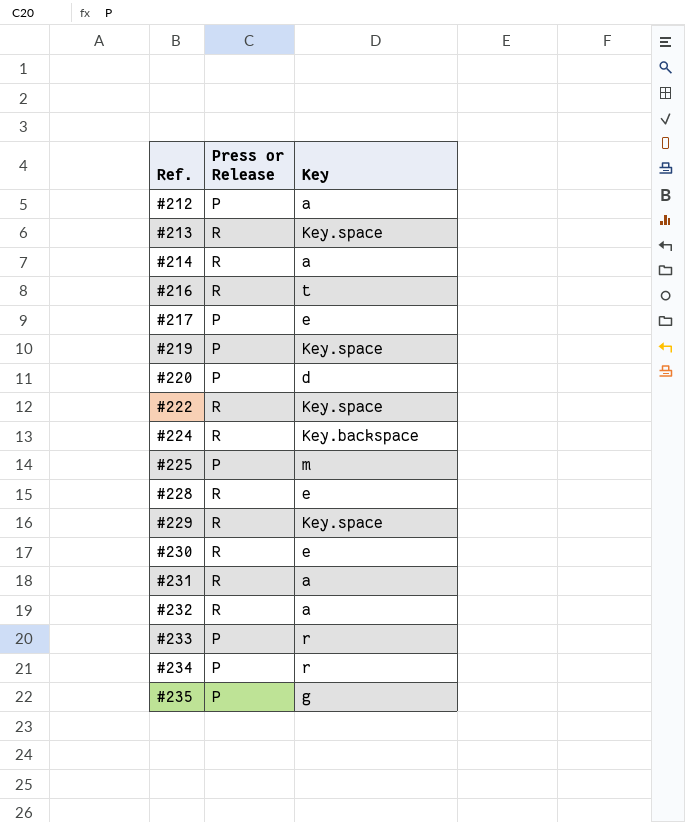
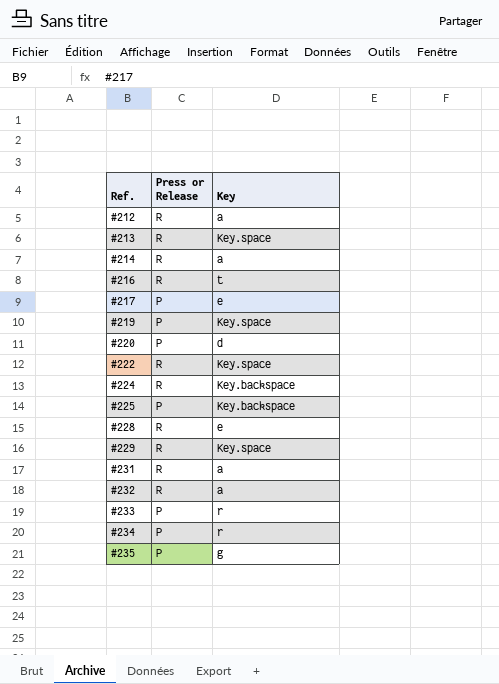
row #230: R | e -> none
#212 | Press or Release: P -> R
#225 | Key: m -> Key.backspace

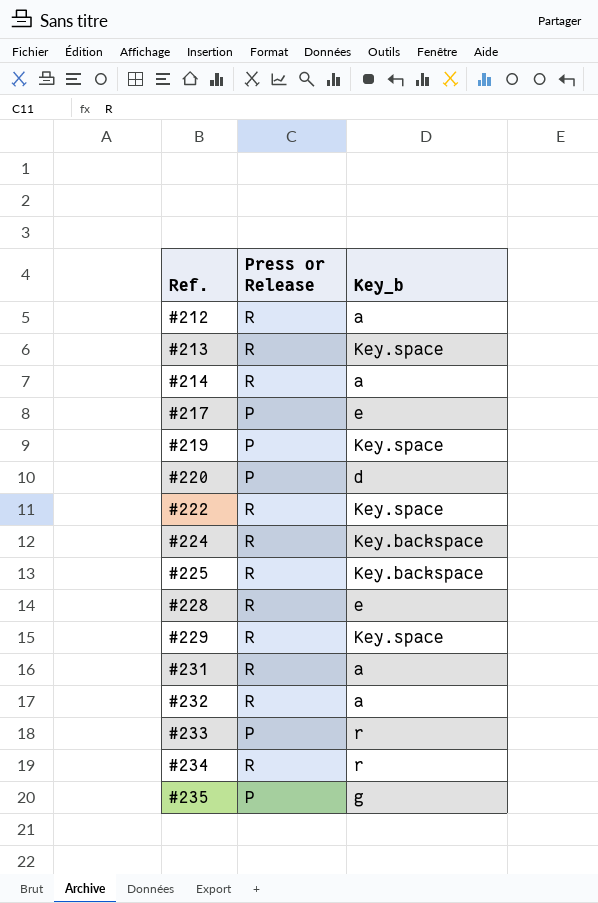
column name: Key -> Key_b
row #216: R | t -> none
#225 | Press or Release: P -> R
#234 | Press or Release: P -> R

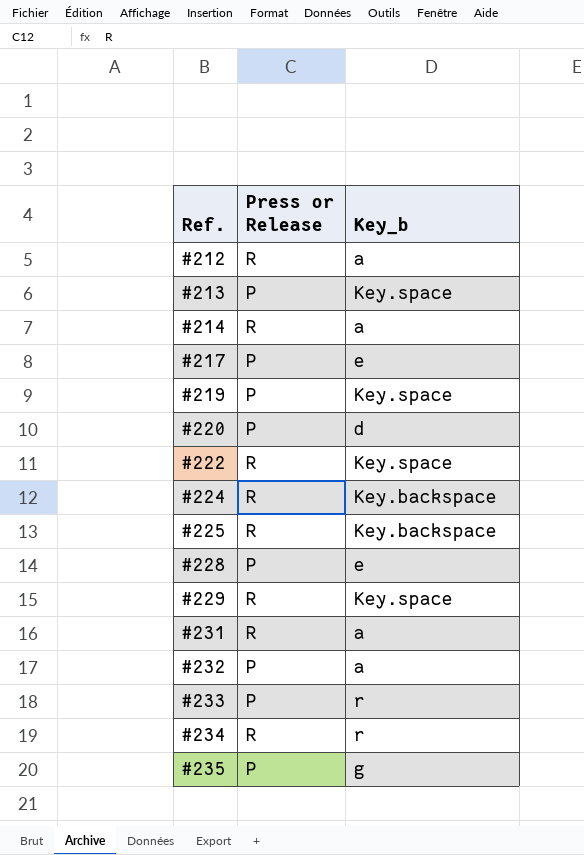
#213 | Press or Release: R -> P
#228 | Press or Release: R -> P
#232 | Press or Release: R -> P

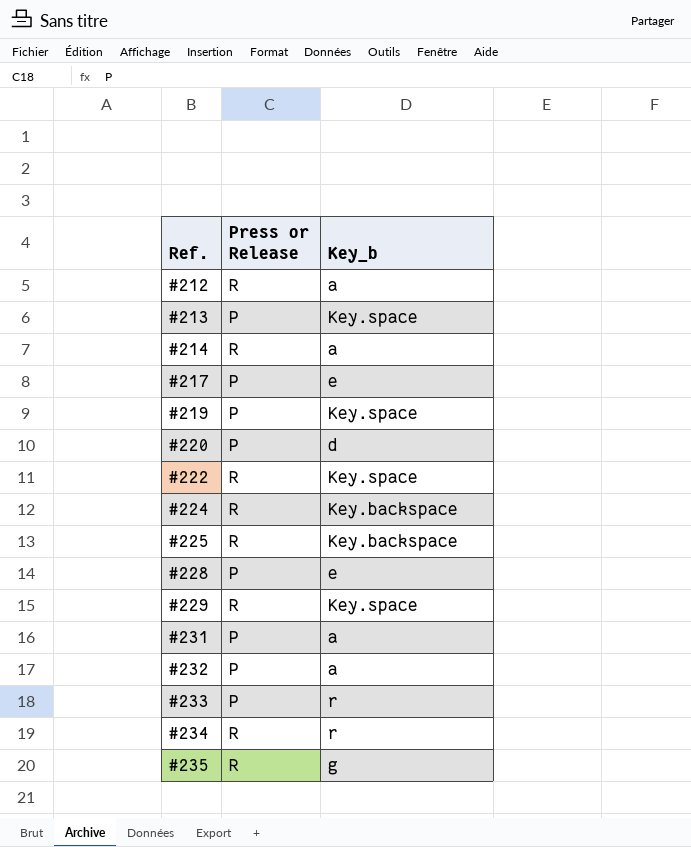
#231 | Press or Release: R -> P
#235 | Press or Release: P -> R

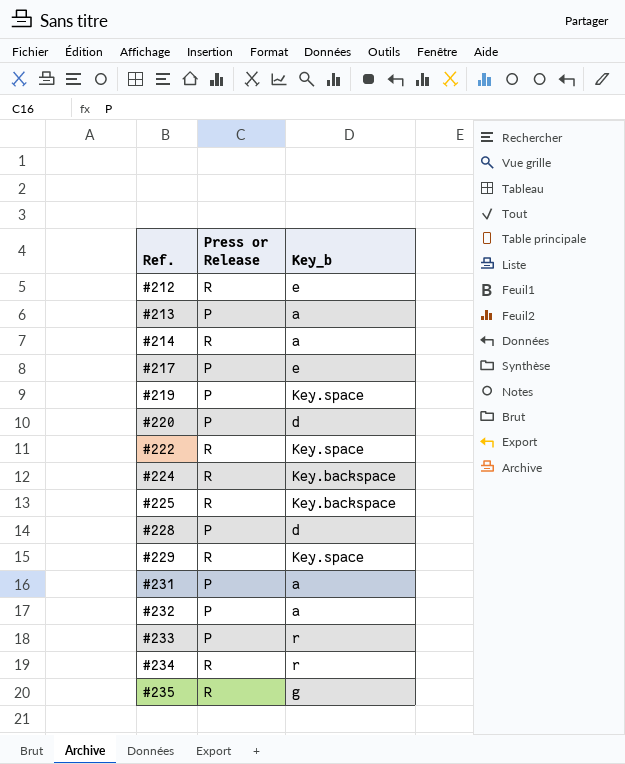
#212 | Key_b: a -> e
#213 | Key_b: Key.space -> a
#228 | Key_b: e -> d

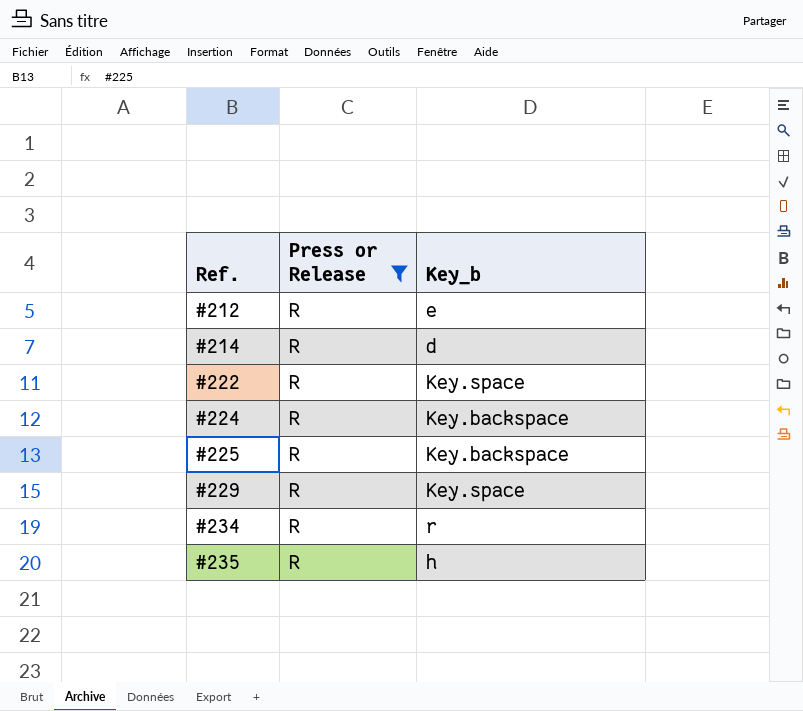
filter: none -> Press or Release = R
#214 | Key_b: a -> d
#235 | Key_b: g -> h

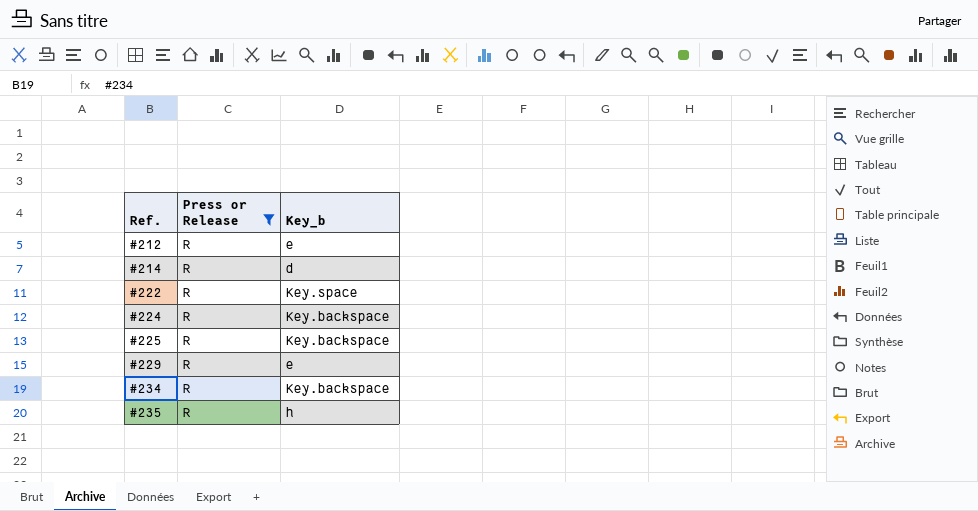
#229 | Key_b: Key.space -> e
#234 | Key_b: r -> Key.backspace

